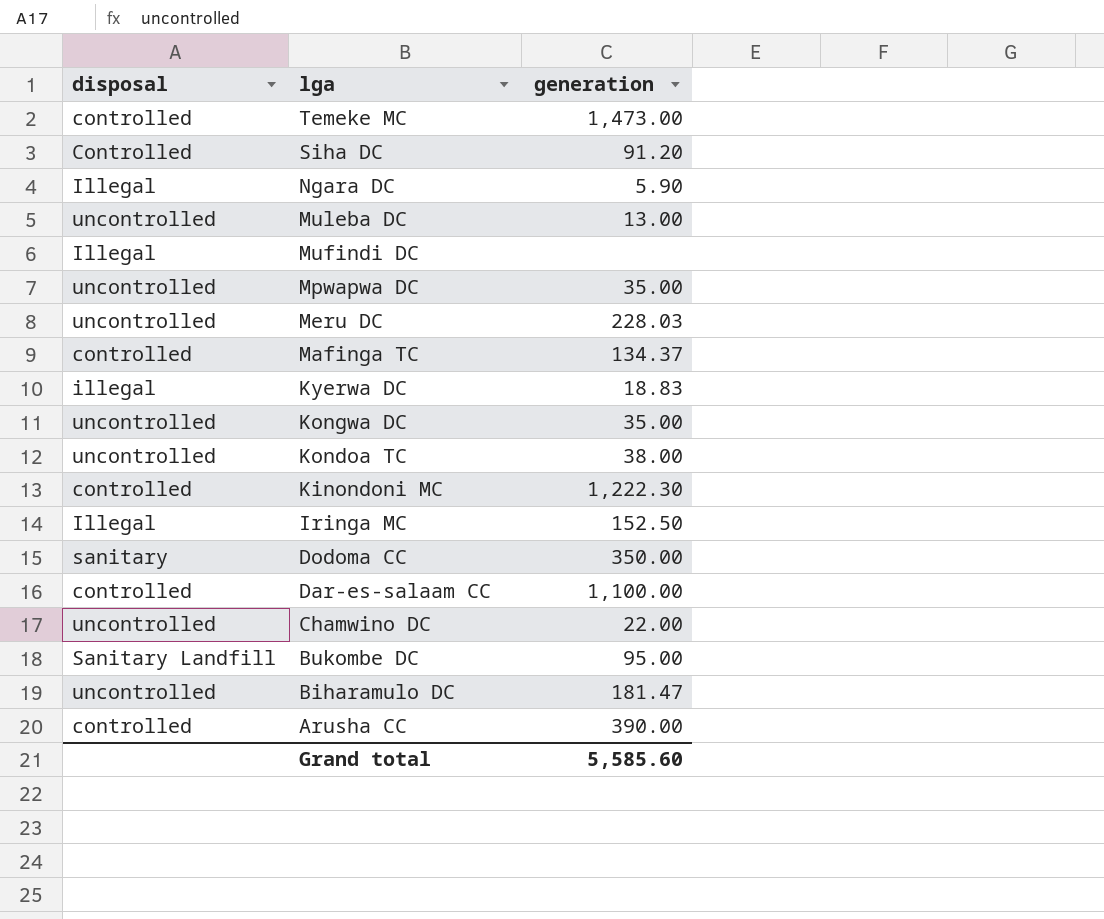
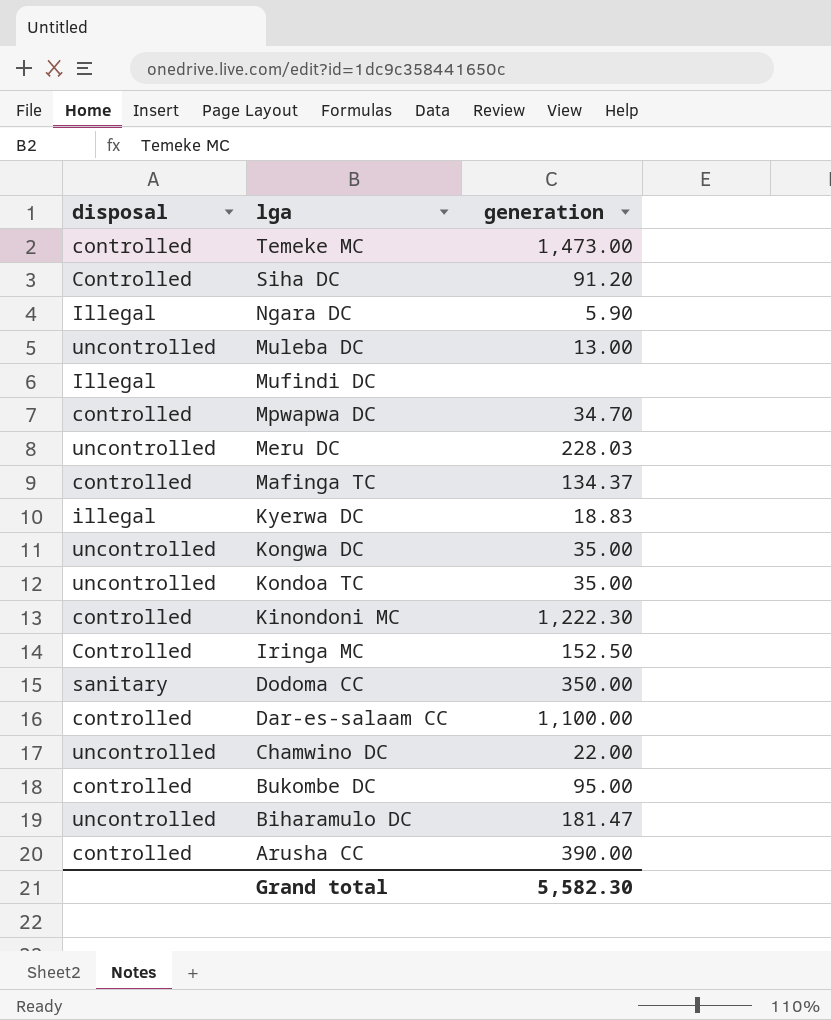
Mpwapwa DC | disposal: uncontrolled -> controlled
Mpwapwa DC | generation: 35.00 -> 34.70
Kondoa TC | generation: 38.00 -> 35.00
Iringa MC | disposal: Illegal -> Controlled
Bukombe DC | disposal: Sanitary Landfill -> controlled
Grand total | generation: 5,585.60 -> 5,582.30

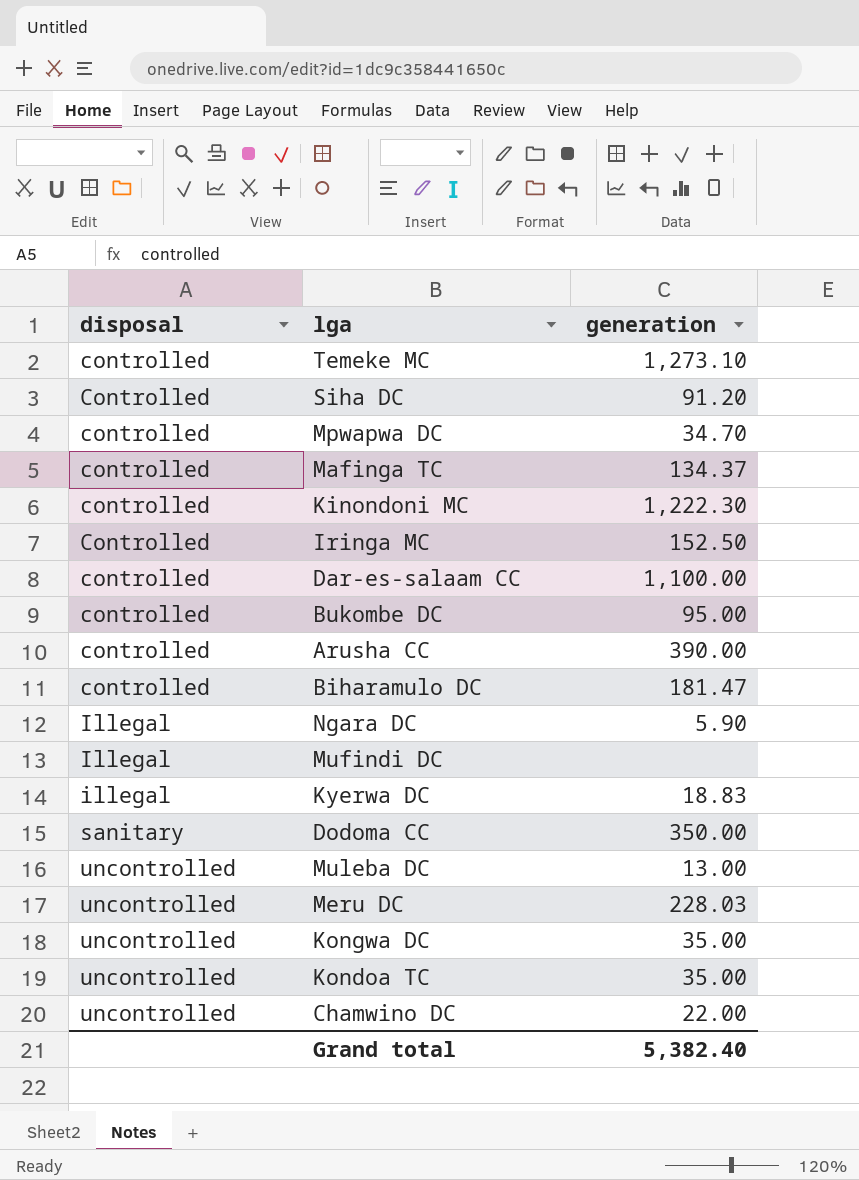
row order: lga descending -> disposal ascending
Temeke MC | generation: 1,473.00 -> 1,273.10
Biharamulo DC | disposal: uncontrolled -> controlled
Grand total | generation: 5,582.30 -> 5,382.40

